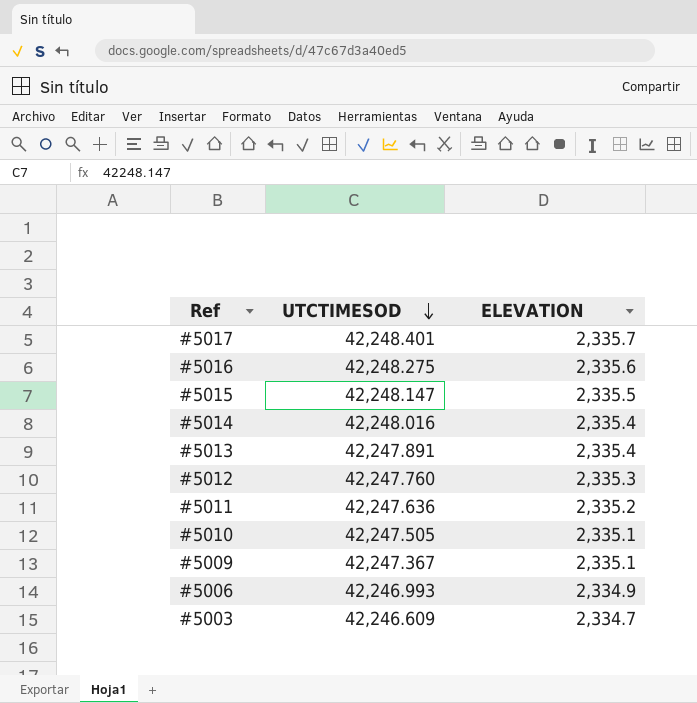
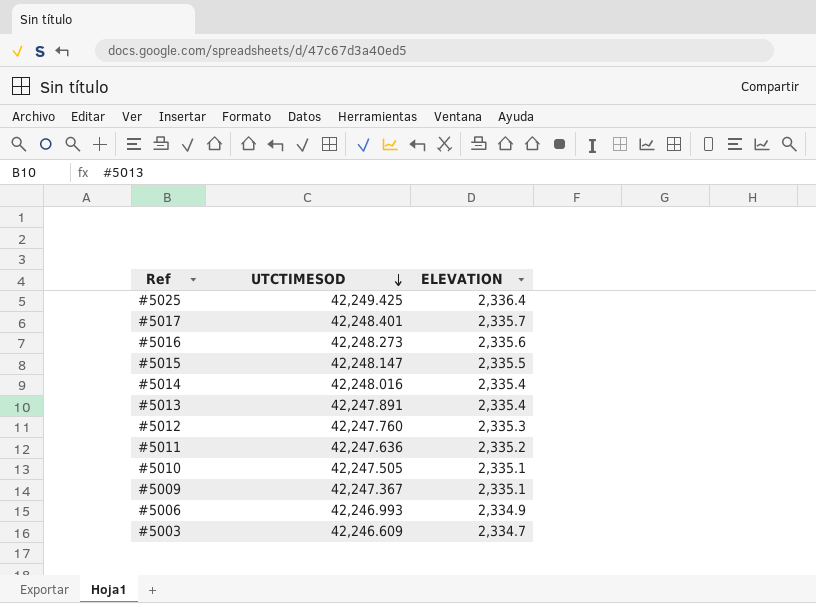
row #5025: none -> 42,249.425 | 2,336.4
#5016 | UTCTIMESOD: 42,248.275 -> 42,248.273

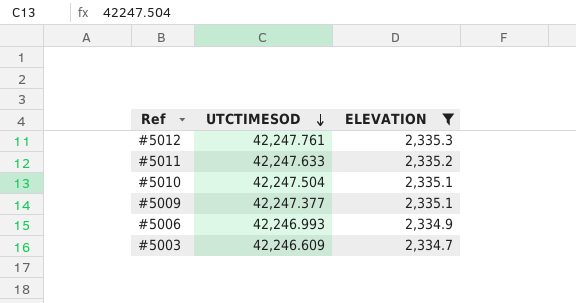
filter: none -> ELEVATION <= 2,335.3
#5012 | UTCTIMESOD: 42,247.760 -> 42,247.761
#5011 | UTCTIMESOD: 42,247.636 -> 42,247.633
#5010 | UTCTIMESOD: 42,247.505 -> 42,247.504
#5009 | UTCTIMESOD: 42,247.367 -> 42,247.377

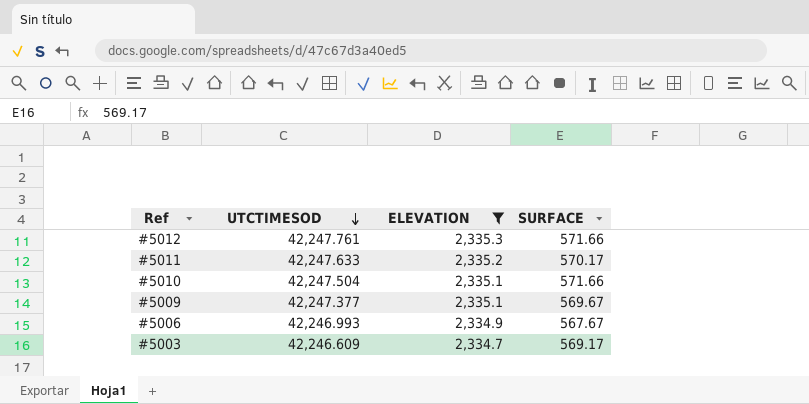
column SURFACE | position: none -> 4

